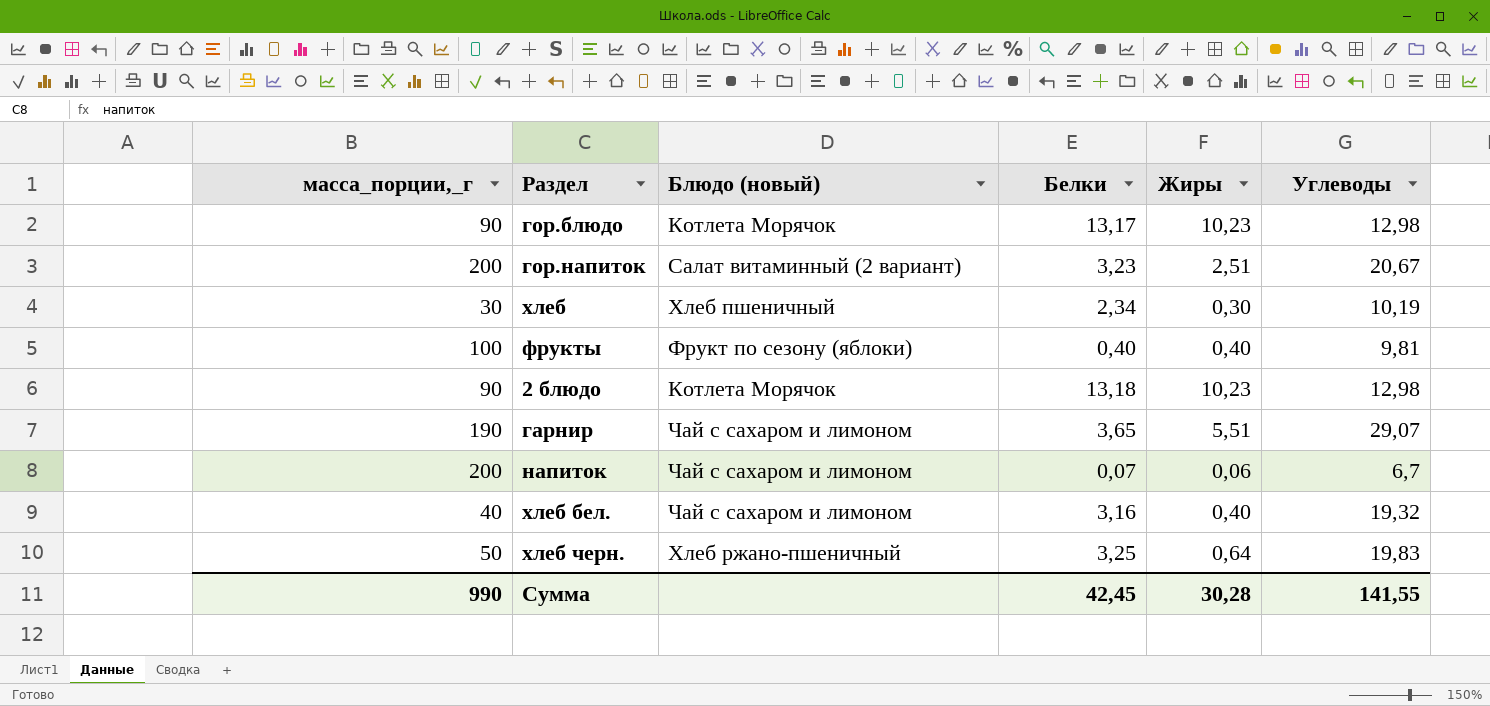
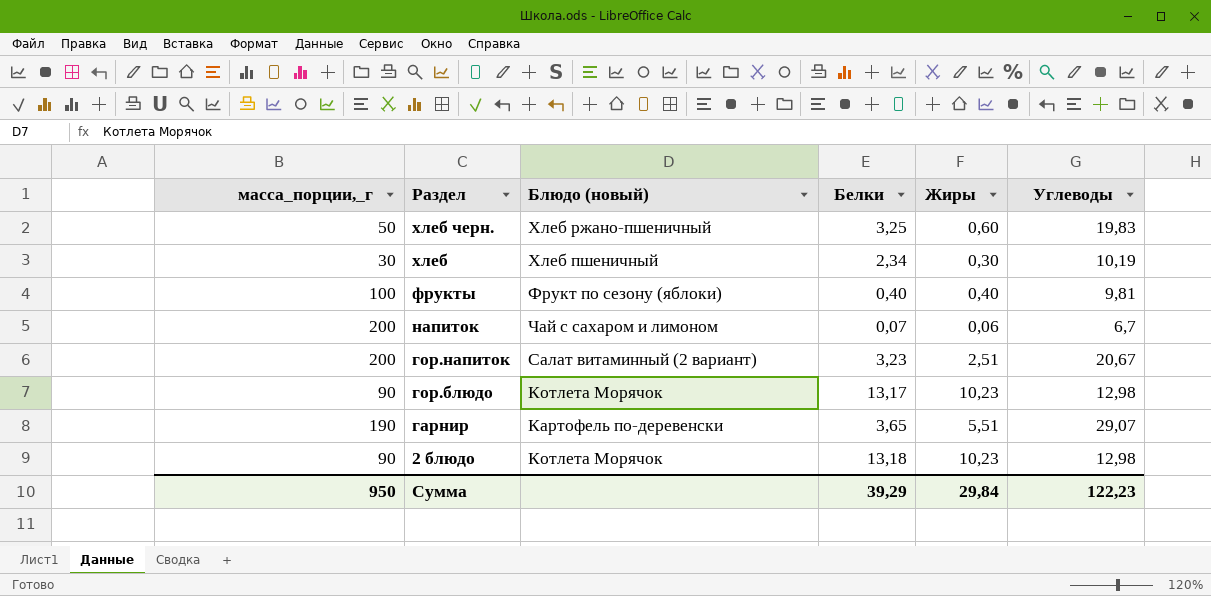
row order: none -> Раздел descending
row хлеб бел.: 40 | Чай с сахаром и лимоном | 3,16 | 0,40 | 19,32 -> none
хлеб черн. | Жиры: 0,64 -> 0,60
гарнир | Блюдо (новый): Чай с сахаром и лимоном -> Картофель по-деревенски
Сумма | масса_порции,_г: 990 -> 950
Сумма | Белки: 42,45 -> 39,29
Сумма | Жиры: 30,28 -> 29,84
Сумма | Углеводы: 141,55 -> 122,23

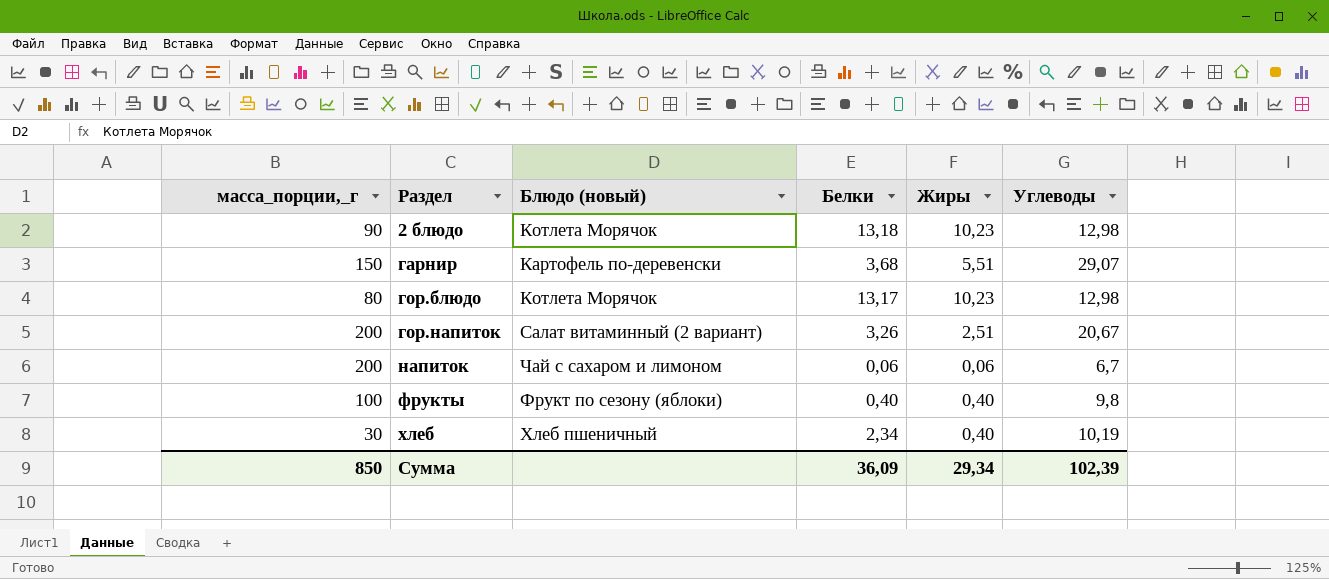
row order: Раздел descending -> Раздел ascending
row хлеб черн.: 50 | Хлеб ржано-пшеничный | 3,25 | 0,60 | 19,83 -> none
гарнир | масса_порции,_г: 190 -> 150
гарнир | Белки: 3,65 -> 3,68
гор.блюдо | масса_порции,_г: 90 -> 80
гор.напиток | Белки: 3,23 -> 3,26
напиток | Белки: 0,07 -> 0,06
фрукты | Углеводы: 9,81 -> 9,8
хлеб | Жиры: 0,30 -> 0,40
Сумма | масса_порции,_г: 950 -> 850
Сумма | Белки: 39,29 -> 36,09
Сумма | Жиры: 29,84 -> 29,34
Сумма | Углеводы: 122,23 -> 102,39

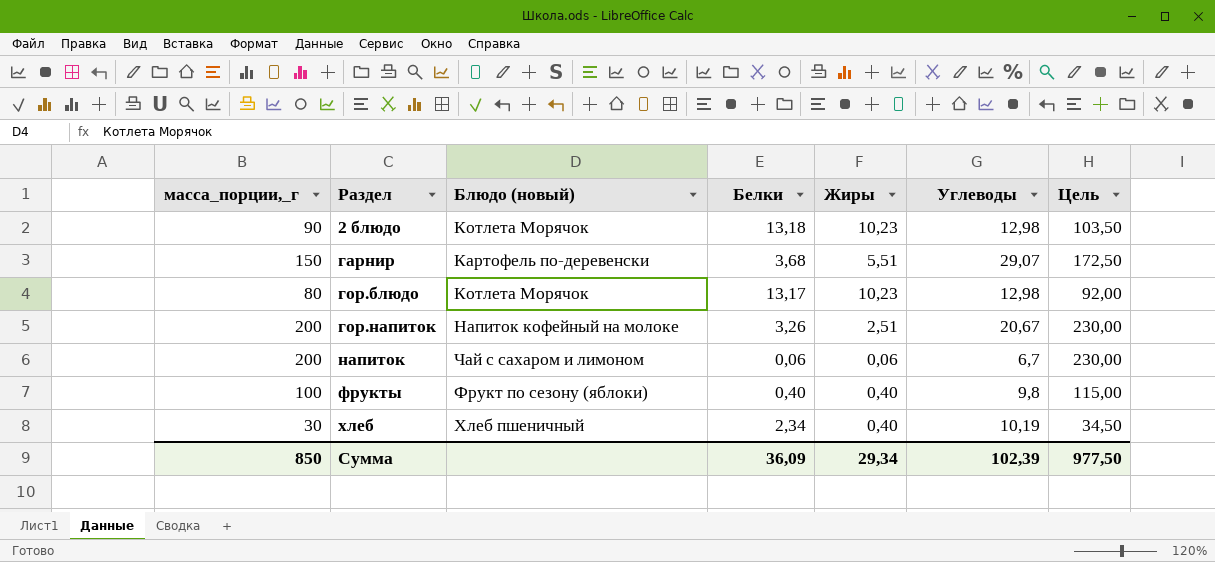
column Цель | formula: none -> [масса_порции,_г] * 1,15
гор.напиток | Блюдо (новый): Салат витаминный (2 вариант) -> Напиток кофейный на молоке

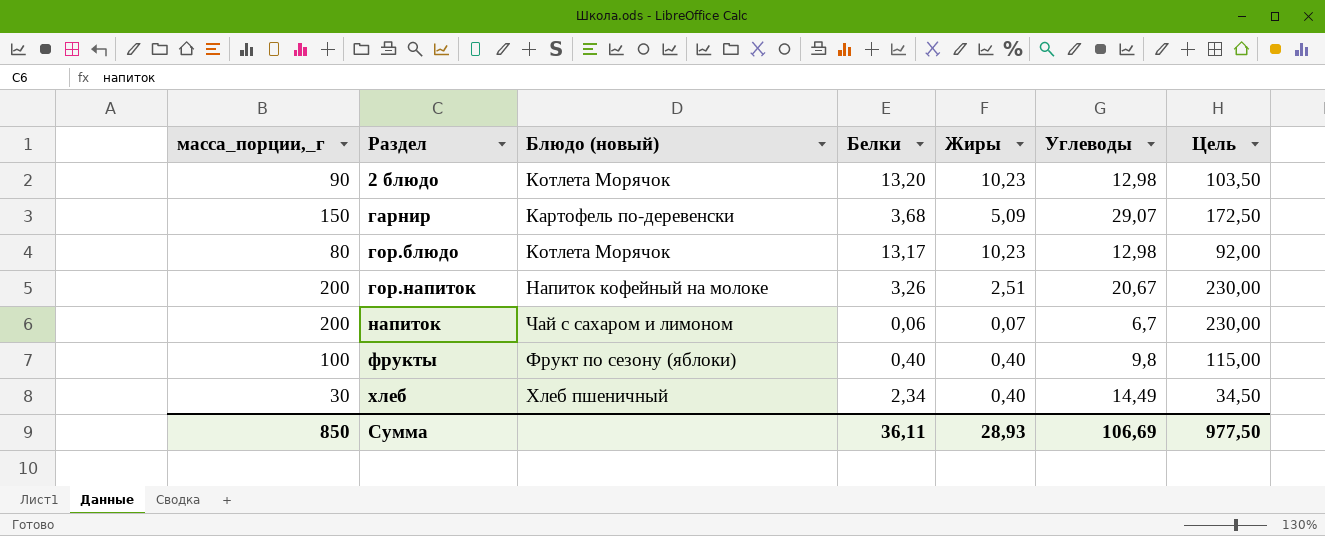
2 блюдо | Белки: 13,18 -> 13,20
гарнир | Жиры: 5,51 -> 5,09
напиток | Жиры: 0,06 -> 0,07
хлеб | Углеводы: 10,19 -> 14,49
Сумма | Белки: 36,09 -> 36,11
Сумма | Жиры: 29,34 -> 28,93
Сумма | Углеводы: 102,39 -> 106,69

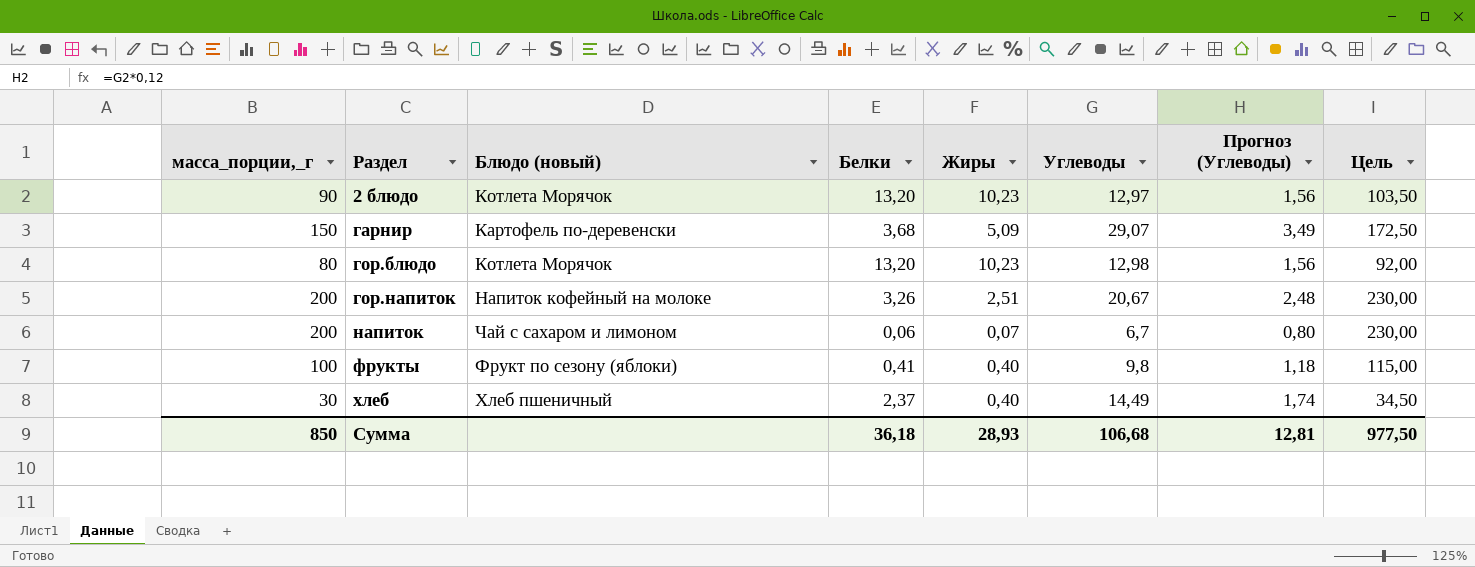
column Прогноз (Углеводы) | formula: none -> [Углеводы] * 0,12
2 блюдо | Углеводы: 12,98 -> 12,97
гор.блюдо | Белки: 13,17 -> 13,20
фрукты | Белки: 0,40 -> 0,41
хлеб | Белки: 2,34 -> 2,37
Сумма | Белки: 36,11 -> 36,18
Сумма | Углеводы: 106,69 -> 106,68

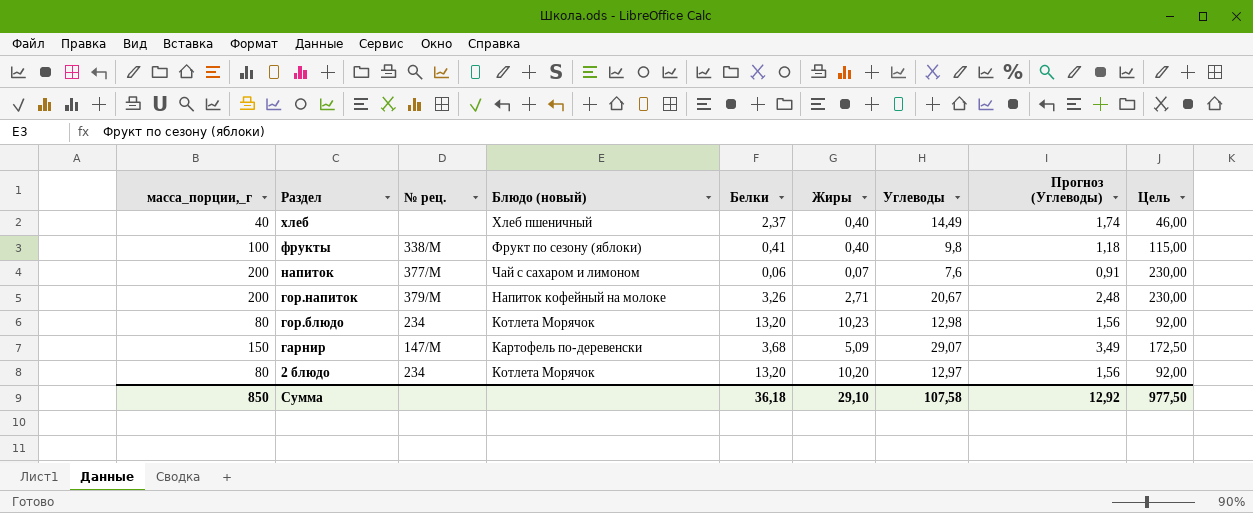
row order: Раздел ascending -> Раздел descending
column № рец. | position: none -> 3
хлеб | масса_порции,_г: 30 -> 40
хлеб | Цель: 34,50 -> 46,00
напиток | Углеводы: 6,7 -> 7,6
напиток | Прогноз (Углеводы): 0,80 -> 0,91
гор.напиток | Жиры: 2,51 -> 2,71
2 блюдо | масса_порции,_г: 90 -> 80
2 блюдо | Жиры: 10,23 -> 10,20
2 блюдо | Цель: 103,50 -> 92,00
Сумма | Жиры: 28,93 -> 29,10
Сумма | Углеводы: 106,68 -> 107,58
Сумма | Прогноз (Углеводы): 12,81 -> 12,92

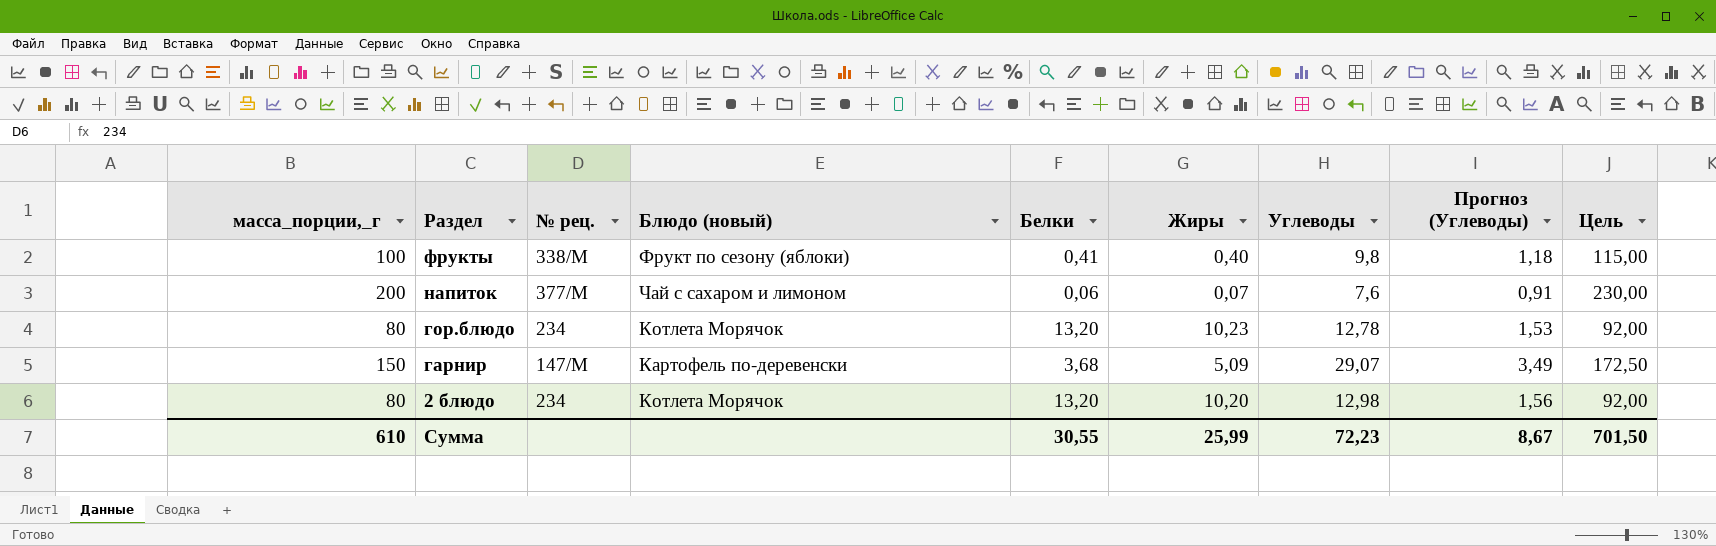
row хлеб: 40 | none | Хлеб пшеничный | 2,37 | 0,40 | 14,49 | 1,74 | 46,00 -> none
row гор.напиток: 200 | 379/М | Напиток кофейный на молоке | 3,26 | 2,71 | 20,67 | 2,48 | 230,00 -> none
гор.блюдо | Углеводы: 12,98 -> 12,78
гор.блюдо | Прогноз (Углеводы): 1,56 -> 1,53
2 блюдо | Углеводы: 12,97 -> 12,98
Сумма | масса_порции,_г: 850 -> 610
Сумма | Белки: 36,18 -> 30,55
Сумма | Жиры: 29,10 -> 25,99
Сумма | Углеводы: 107,58 -> 72,23
Сумма | Прогноз (Углеводы): 12,92 -> 8,67
Сумма | Цель: 977,50 -> 701,50

